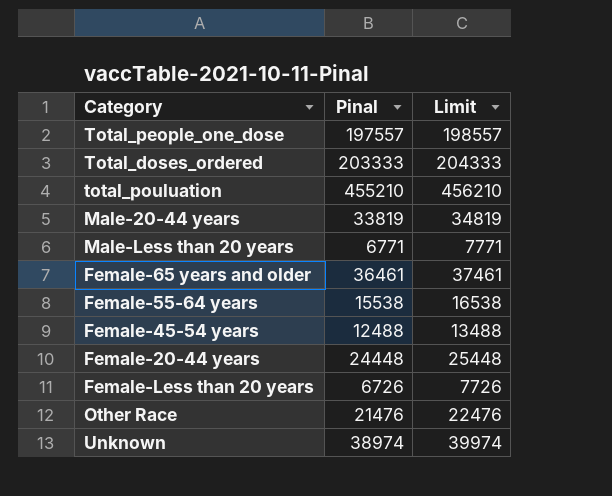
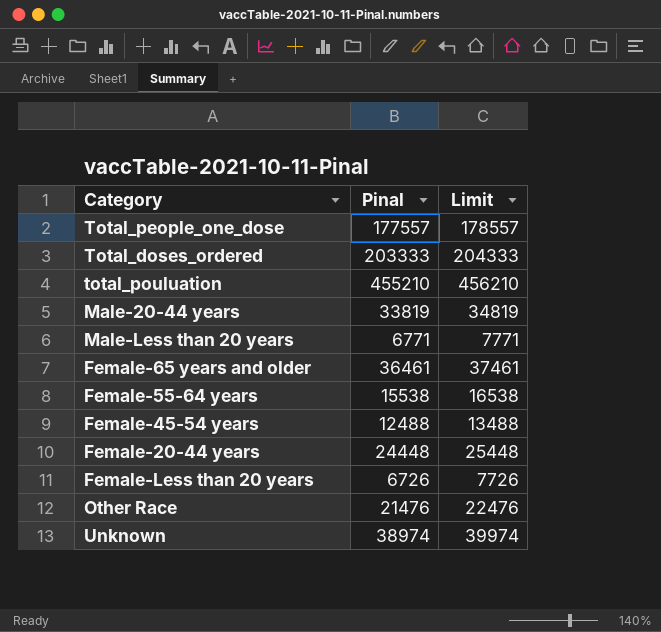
Total_people_one_dose | Pinal: 197557 -> 177557
Total_people_one_dose | Limit: 198557 -> 178557

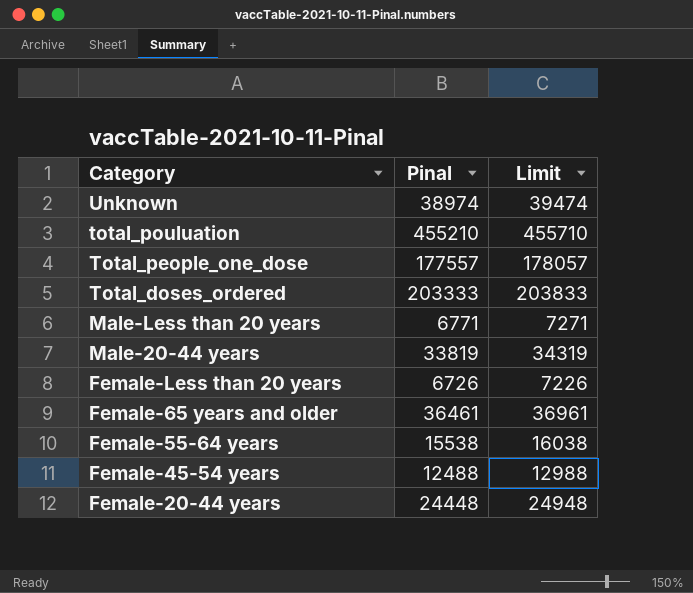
row order: none -> Category descending
column Limit | formula: [Pinal] + 1000 -> [Pinal] + 500
row Other Race: 21476 | 22476 -> none

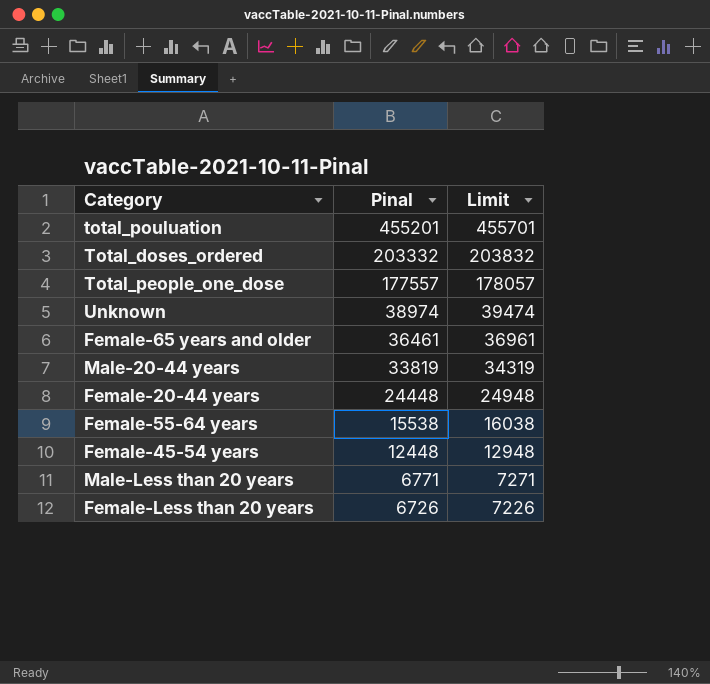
row order: Category descending -> Pinal descending
total_pouluation | Pinal: 455210 -> 455201
total_pouluation | Limit: 455710 -> 455701
Total_doses_ordered | Pinal: 203333 -> 203332
Total_doses_ordered | Limit: 203833 -> 203832
Female-45-54 years | Pinal: 12488 -> 12448
Female-45-54 years | Limit: 12988 -> 12948

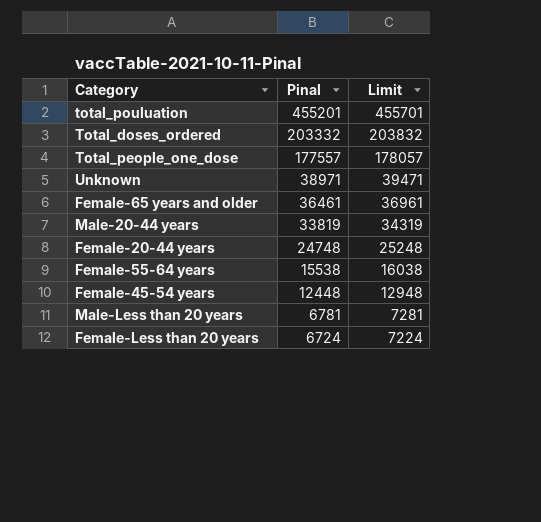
Unknown | Pinal: 38974 -> 38971
Unknown | Limit: 39474 -> 39471
Female-20-44 years | Pinal: 24448 -> 24748
Female-20-44 years | Limit: 24948 -> 25248
Male-Less than 20 years | Pinal: 6771 -> 6781
Male-Less than 20 years | Limit: 7271 -> 7281
Female-Less than 20 years | Pinal: 6726 -> 6724
Female-Less than 20 years | Limit: 7226 -> 7224

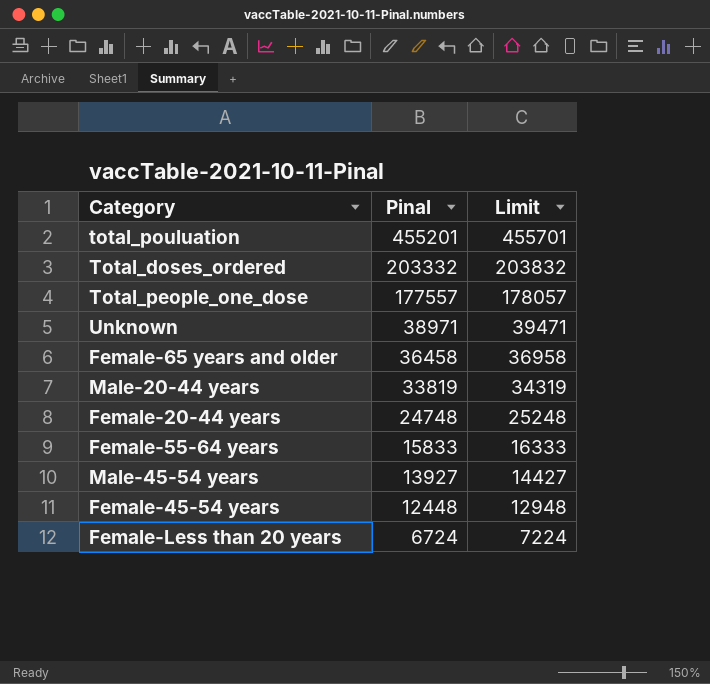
row Male-Less than 20 years: 6781 | 7281 -> none
Female-65 years and older | Pinal: 36461 -> 36458
Female-65 years and older | Limit: 36961 -> 36958
Female-55-64 years | Pinal: 15538 -> 15833
Female-55-64 years | Limit: 16038 -> 16333
row Male-45-54 years: none -> 13927 | 14427

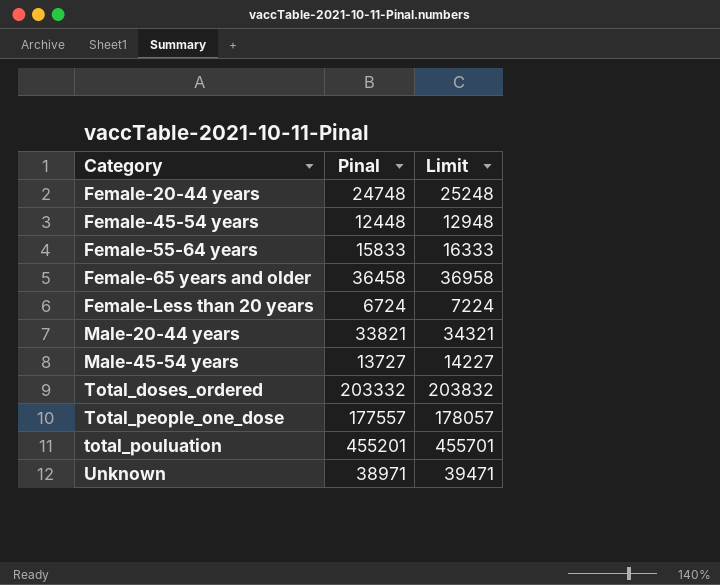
row order: Pinal descending -> Category ascending
Male-20-44 years | Pinal: 33819 -> 33821
Male-20-44 years | Limit: 34319 -> 34321
Male-45-54 years | Pinal: 13927 -> 13727
Male-45-54 years | Limit: 14427 -> 14227

